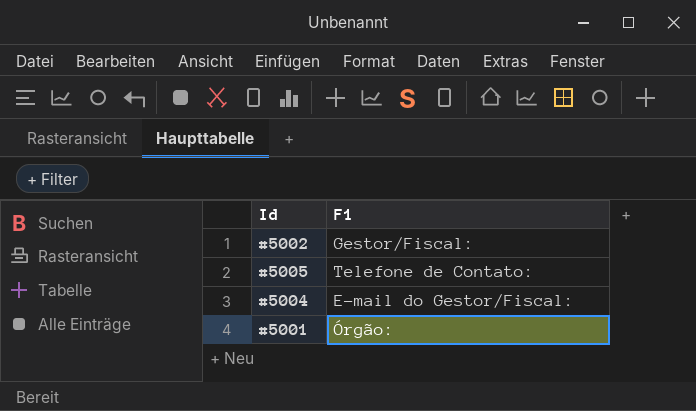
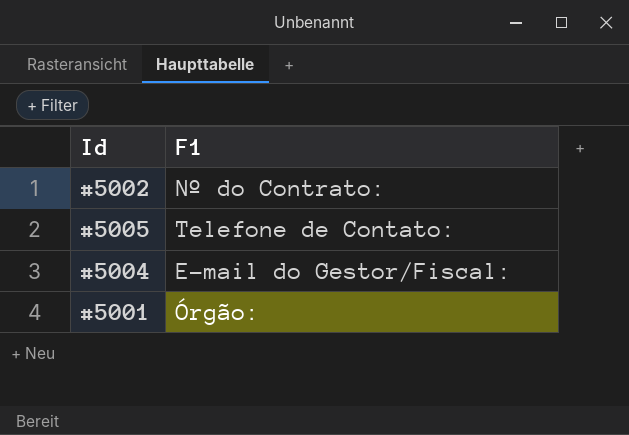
#5002 | F1: Gestor/Fiscal: -> Nº do Contrato:

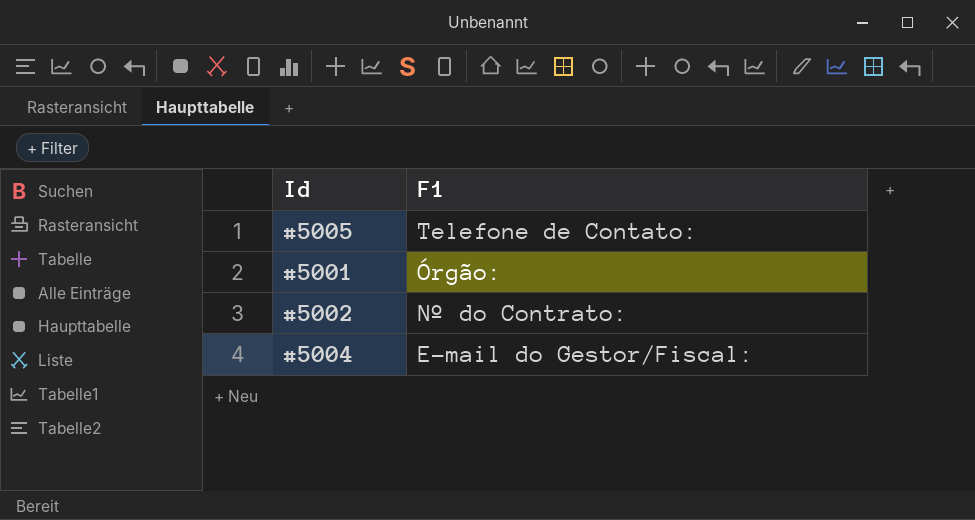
row order: none -> F1 descending

